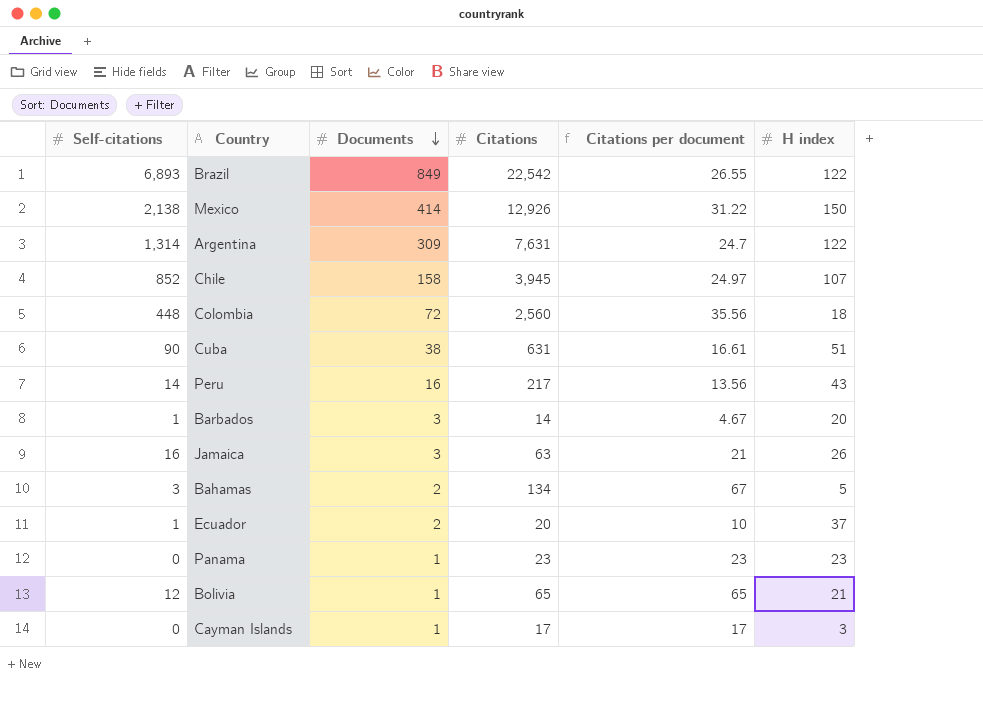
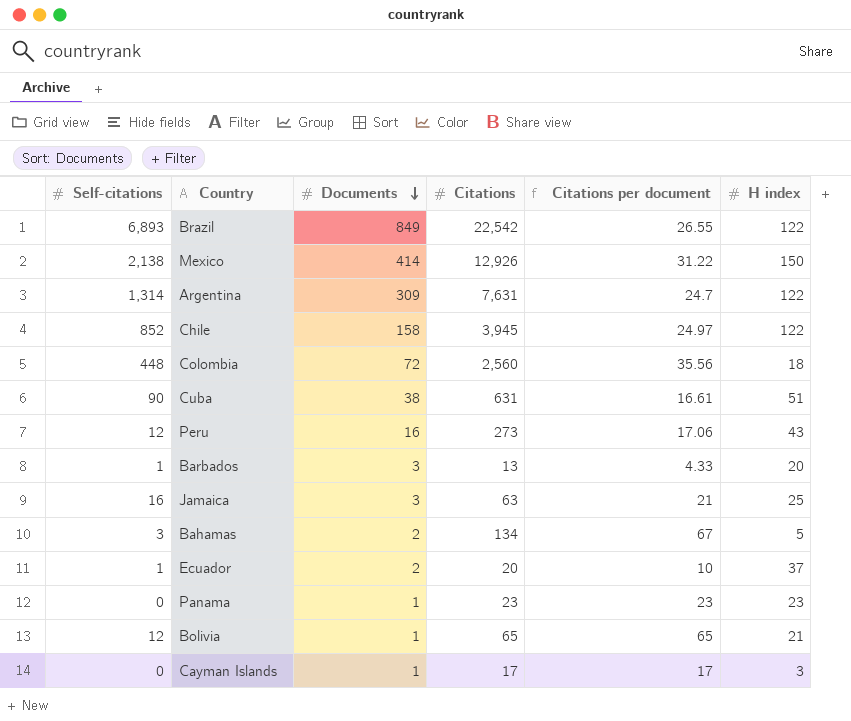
Chile | H index: 107 -> 122
Peru | Self-citations: 14 -> 12
Peru | Citations: 217 -> 273
Peru | Citations per document: 13.56 -> 17.06
Barbados | Citations: 14 -> 13
Barbados | Citations per document: 4.67 -> 4.33
Jamaica | H index: 26 -> 25

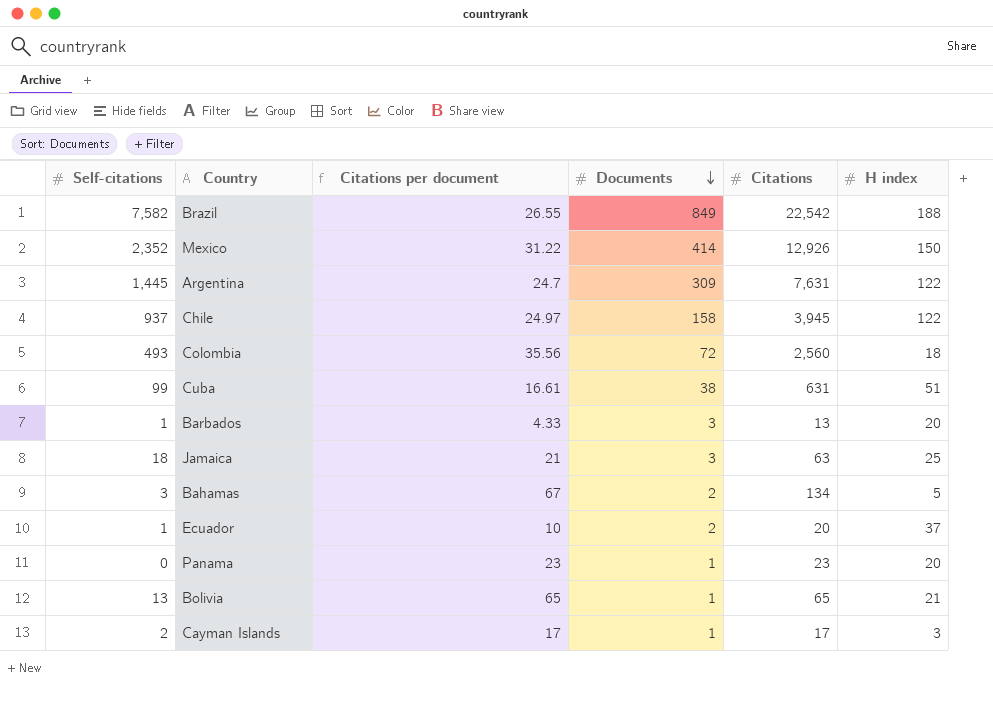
column Citations per document | position: 5 -> 3
row Peru: 12 | 16 | 273 | 17.06 | 43 -> none
Brazil | Self-citations: 6,893 -> 7,582
Brazil | H index: 122 -> 188
Mexico | Self-citations: 2,138 -> 2,352
Argentina | Self-citations: 1,314 -> 1,445
Chile | Self-citations: 852 -> 937
Colombia | Self-citations: 448 -> 493
Cuba | Self-citations: 90 -> 99
Jamaica | Self-citations: 16 -> 18
Panama | H index: 23 -> 20
Bolivia | Self-citations: 12 -> 13
Cayman Islands | Self-citations: 0 -> 2

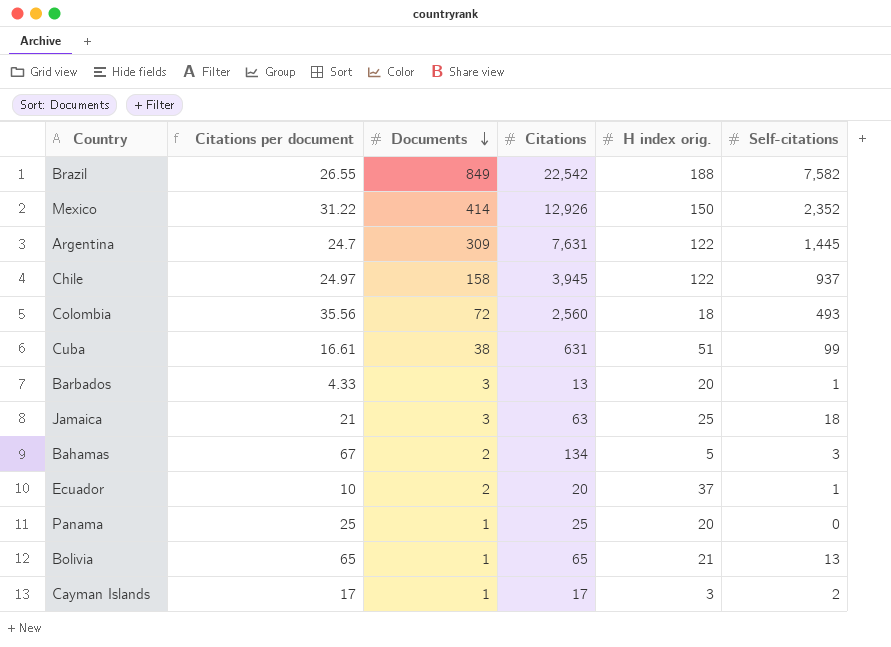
column name: H index -> H index orig.
column Self-citations | position: 1 -> 6
Panama | Citations per document: 23 -> 25
Panama | Citations: 23 -> 25

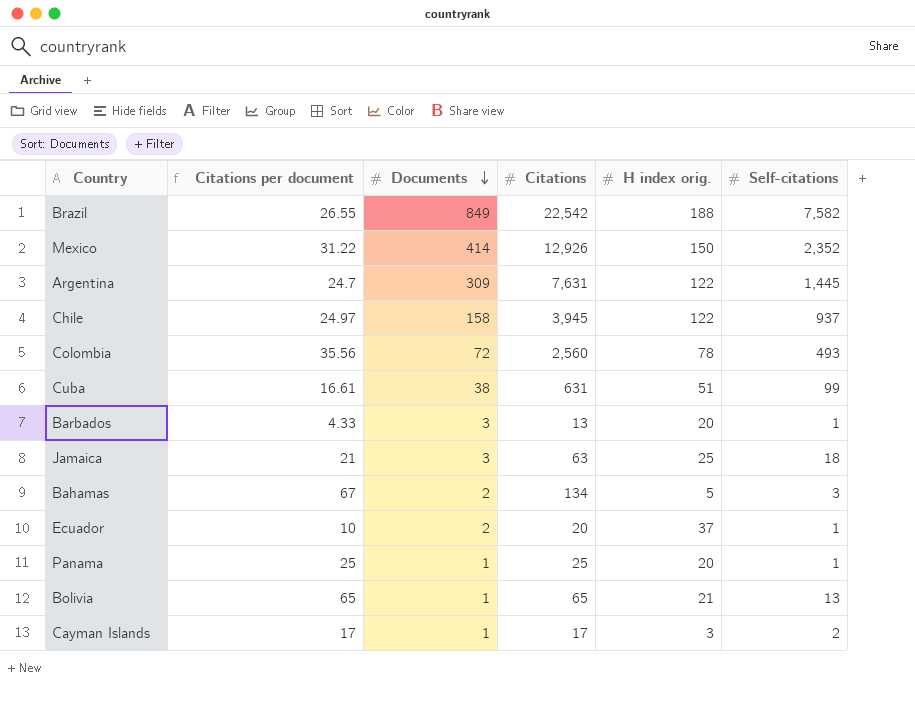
Colombia | H index orig.: 18 -> 78
Panama | Self-citations: 0 -> 1

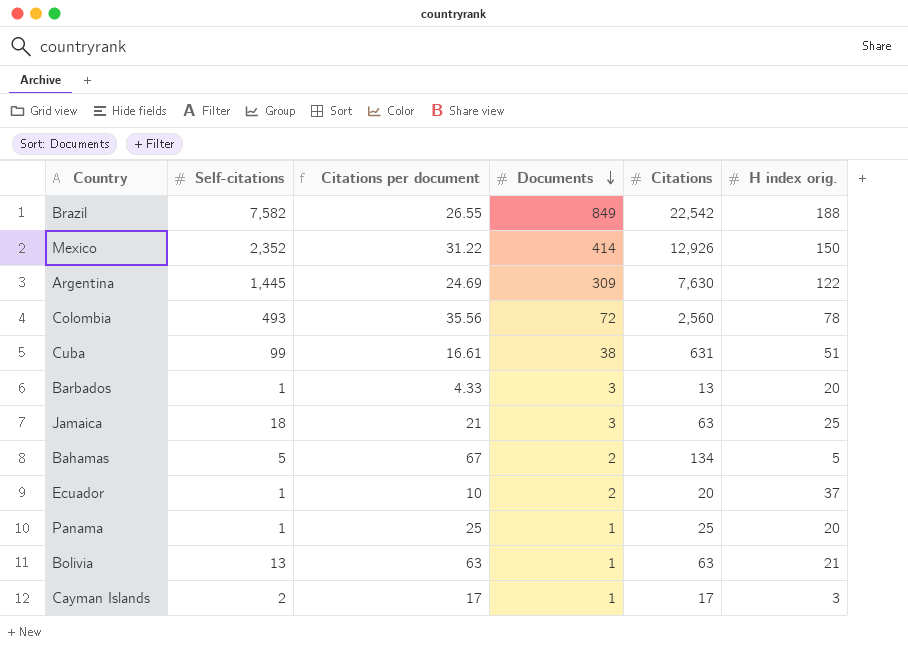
column Self-citations | position: 6 -> 2
row Chile: 24.97 | 158 | 3,945 | 122 | 937 -> none
Argentina | Citations per document: 24.7 -> 24.69
Argentina | Citations: 7,631 -> 7,630
Bahamas | Self-citations: 3 -> 5
Bolivia | Citations per document: 65 -> 63
Bolivia | Citations: 65 -> 63

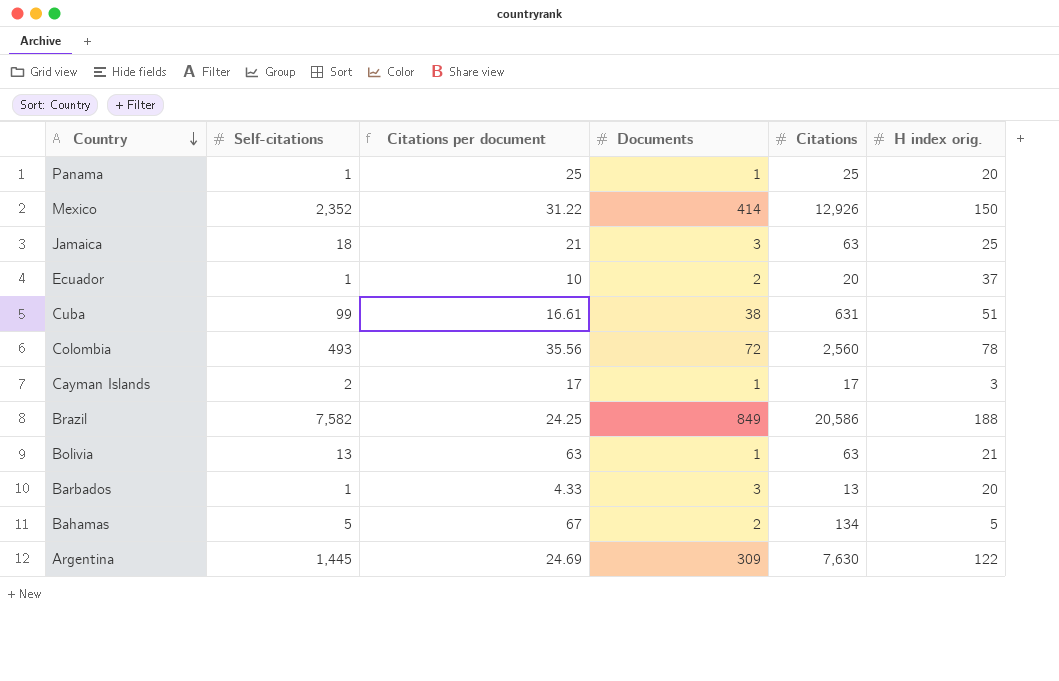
row order: Documents descending -> Country descending
Brazil | Citations per document: 26.55 -> 24.25
Brazil | Citations: 22,542 -> 20,586

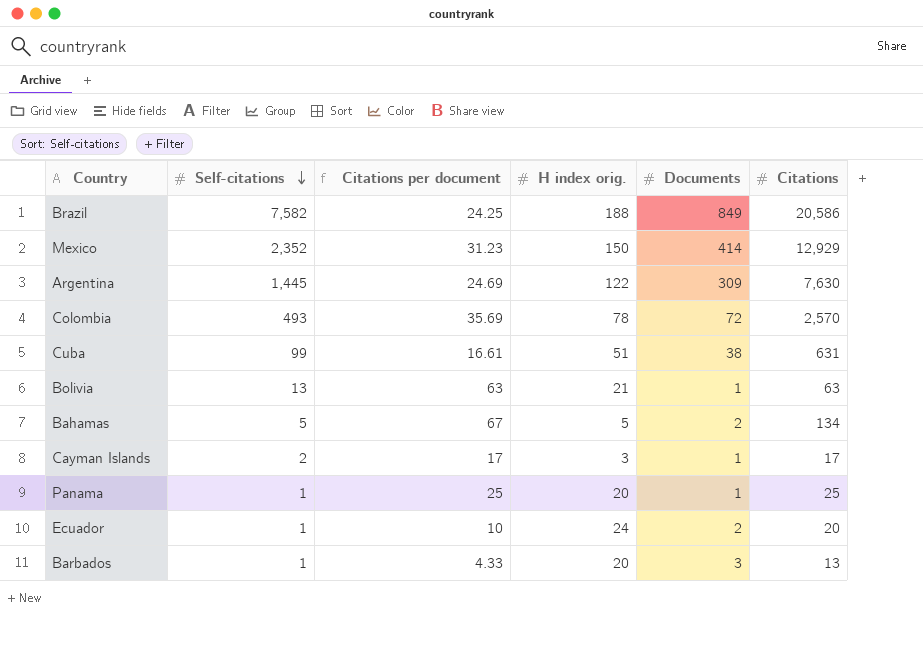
row order: Country descending -> Self-citations descending
column H index orig. | position: 6 -> 4
row Jamaica: 18 | 21 | 3 | 63 | 25 -> none
Mexico | Citations per document: 31.22 -> 31.23
Mexico | Citations: 12,926 -> 12,929
Colombia | Citations per document: 35.56 -> 35.69
Colombia | Citations: 2,560 -> 2,570
Ecuador | H index orig.: 37 -> 24

